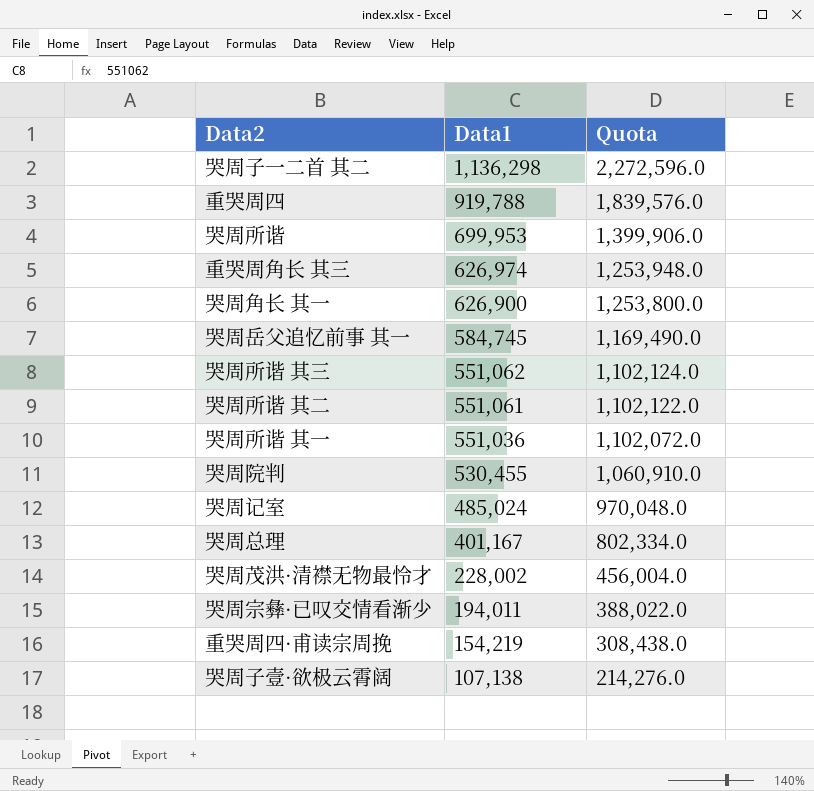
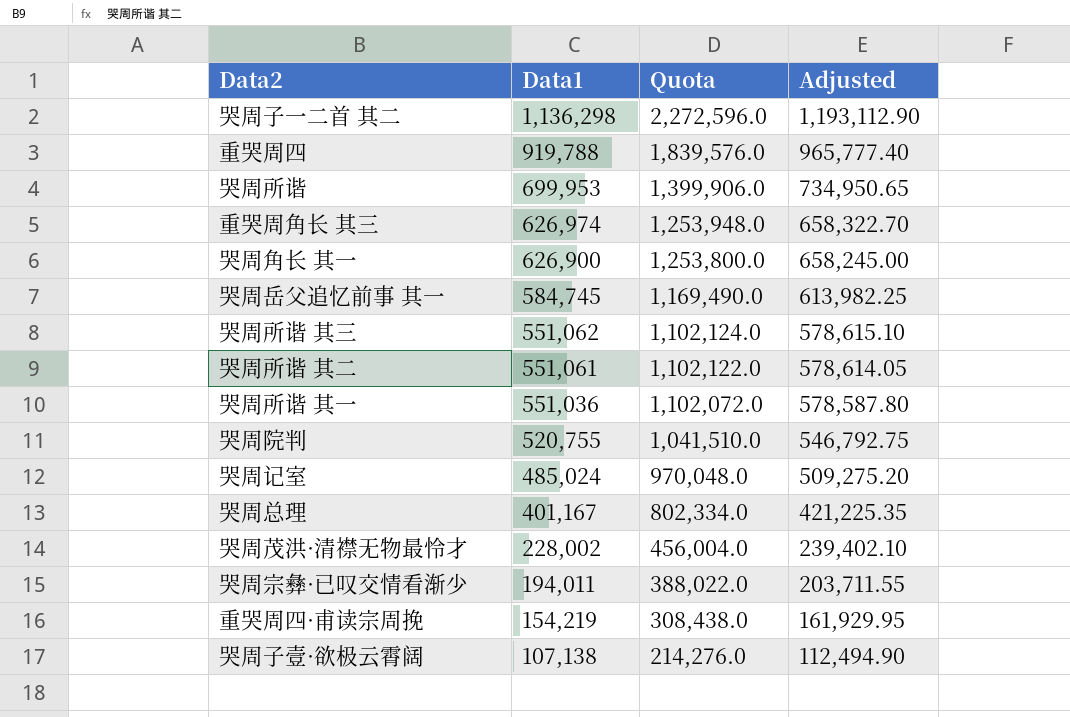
column Adjusted | formula: none -> [Data1] * 1.05
哭周院判 | Data1: 530,455 -> 520,755
哭周院判 | Quota: 1,060,910.0 -> 1,041,510.0

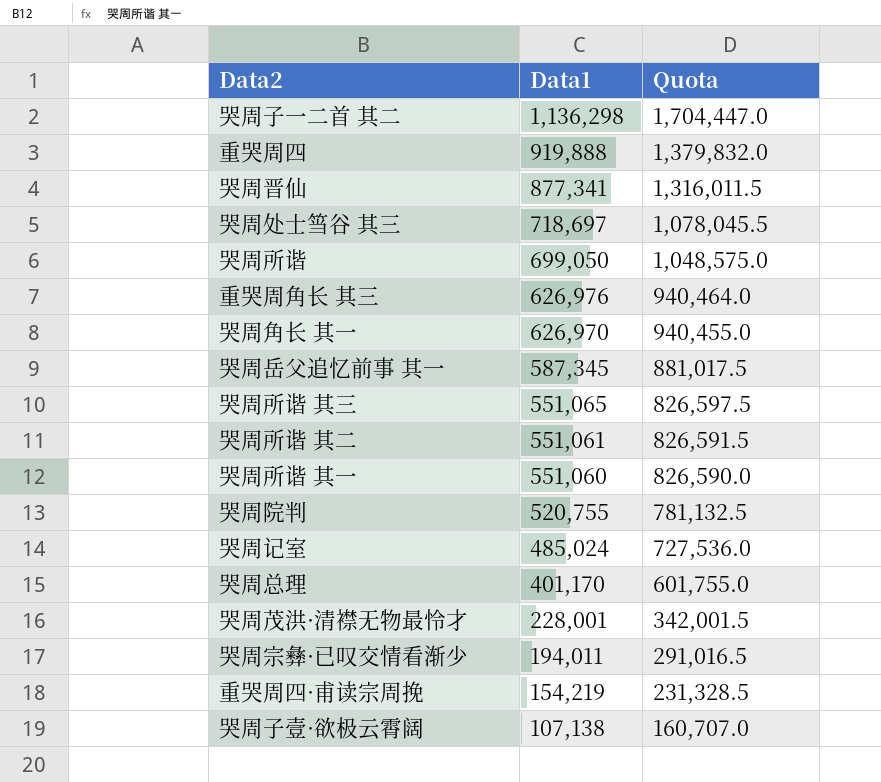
column Adjusted | formula: [Data1] * 1.05 -> none
column Quota | formula: [Data1] * 2 -> [Data1] * 1.5
重哭周四 | Data1: 919,788 -> 919,888
row 哭周晋仙: none -> 877,341 | 1,316,011.5
row 哭周处士筜谷 其三: none -> 718,697 | 1,078,045.5
哭周所谐 | Data1: 699,953 -> 699,050
重哭周角长 其三 | Data1: 626,974 -> 626,976
哭周角长 其一 | Data1: 626,900 -> 626,970
哭周岳父追忆前事 其一 | Data1: 584,745 -> 587,345
哭周所谐 其三 | Data1: 551,062 -> 551,065
哭周所谐 其一 | Data1: 551,036 -> 551,060
哭周总理 | Data1: 401,167 -> 401,170
哭周茂洪·清襟无物最怜才 | Data1: 228,002 -> 228,001

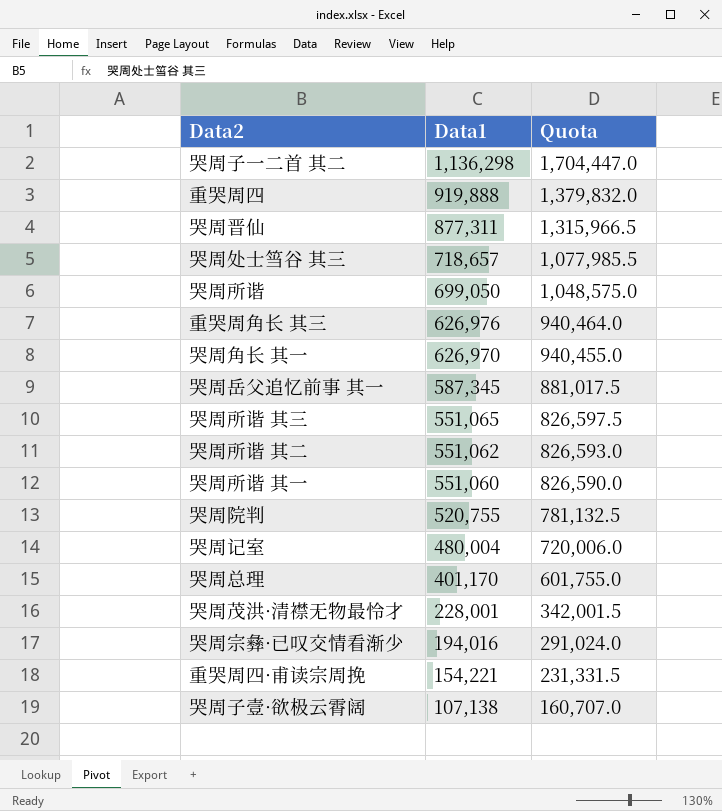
哭周晋仙 | Data1: 877,341 -> 877,311
哭周晋仙 | Quota: 1,316,011.5 -> 1,315,966.5
哭周处士筜谷 其三 | Data1: 718,697 -> 718,657
哭周处士筜谷 其三 | Quota: 1,078,045.5 -> 1,077,985.5
哭周所谐 其二 | Data1: 551,061 -> 551,062
哭周所谐 其二 | Quota: 826,591.5 -> 826,593.0
哭周记室 | Data1: 485,024 -> 480,004
哭周记室 | Quota: 727,536.0 -> 720,006.0
哭周宗彝·已叹交情看渐少 | Data1: 194,011 -> 194,016
哭周宗彝·已叹交情看渐少 | Quota: 291,016.5 -> 291,024.0
重哭周四·甫读宗周挽 | Data1: 154,219 -> 154,221
重哭周四·甫读宗周挽 | Quota: 231,328.5 -> 231,331.5

